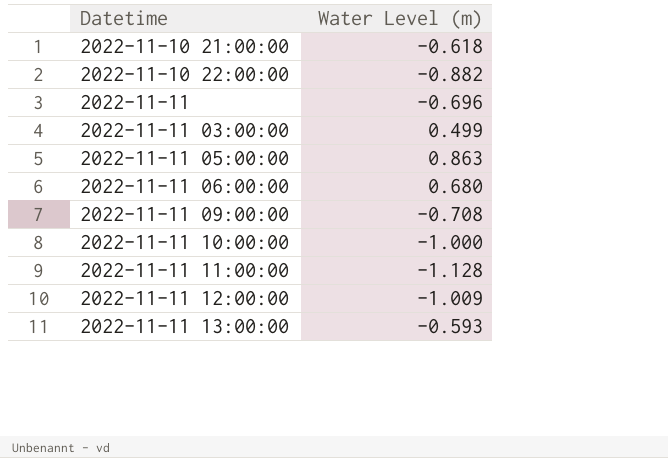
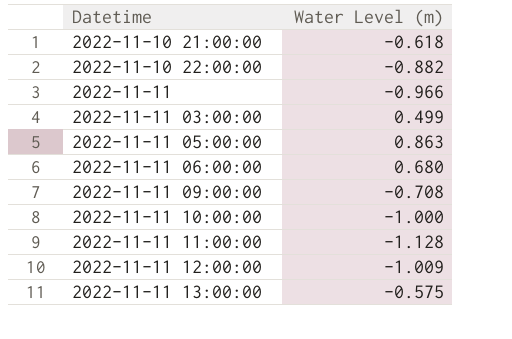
2022-11-11 | Water Level (m): -0.696 -> -0.966
2022-11-11 13:00:00 | Water Level (m): -0.593 -> -0.575

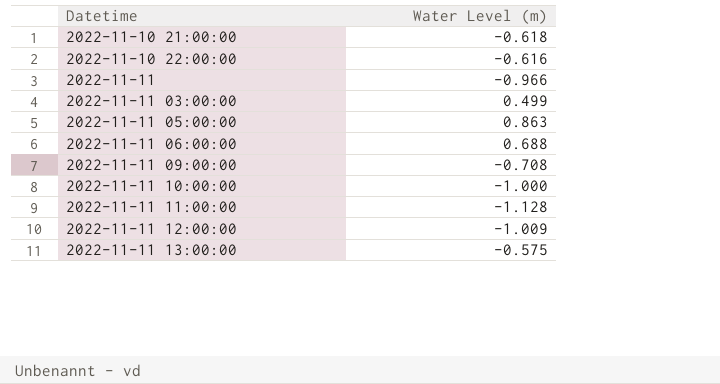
2022-11-10 22:00:00 | Water Level (m): -0.882 -> -0.616
2022-11-11 06:00:00 | Water Level (m): 0.680 -> 0.688

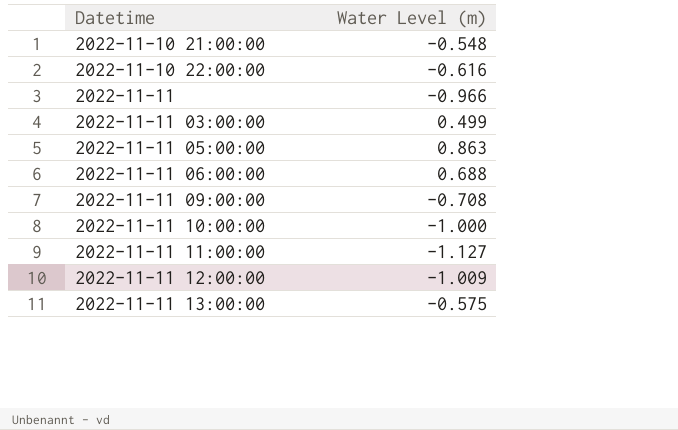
2022-11-10 21:00:00 | Water Level (m): -0.618 -> -0.548
2022-11-11 11:00:00 | Water Level (m): -1.128 -> -1.127

